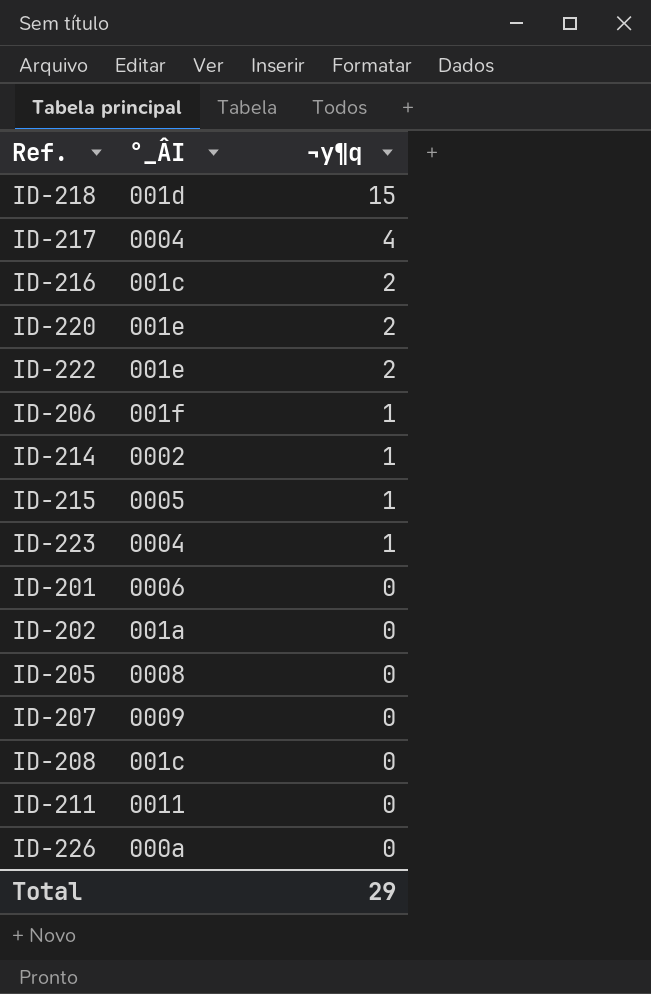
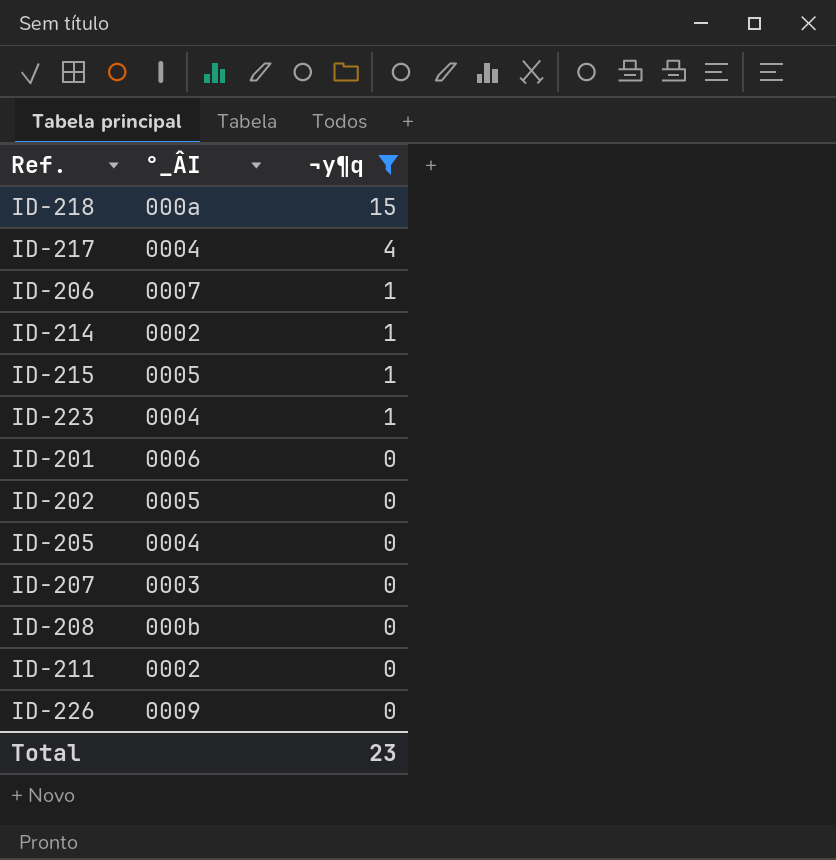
filter: none -> ¬y¶q != 2
ID-218 | °_ÂI: 001d -> 000a
ID-206 | °_ÂI: 001f -> 0007
ID-202 | °_ÂI: 001a -> 0005
ID-205 | °_ÂI: 0008 -> 0004
ID-207 | °_ÂI: 0009 -> 0003
ID-208 | °_ÂI: 001c -> 000b
ID-211 | °_ÂI: 0011 -> 0002
ID-226 | °_ÂI: 000a -> 0009
Total | ¬y¶q: 29 -> 23

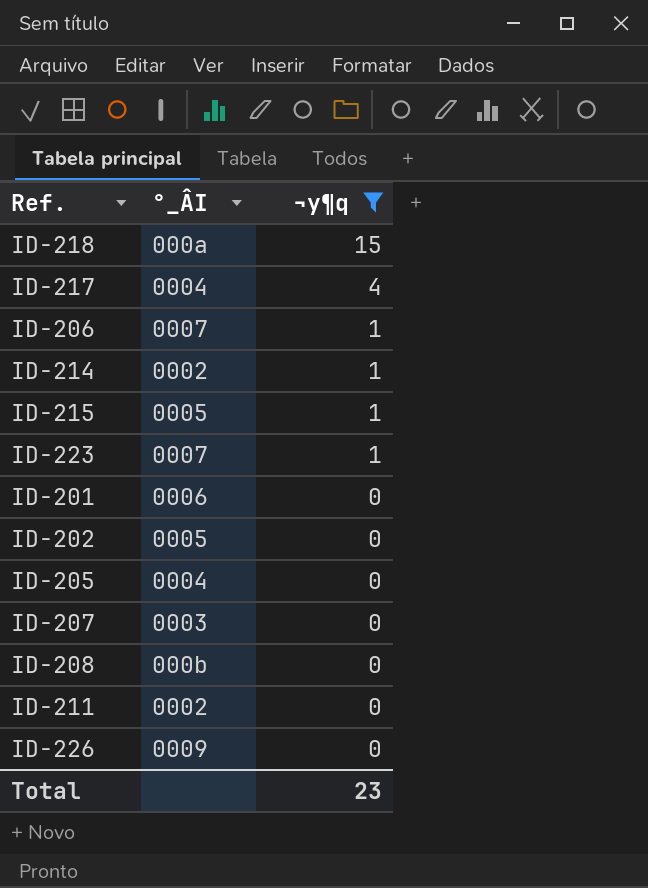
ID-223 | °_ÂI: 0004 -> 0007

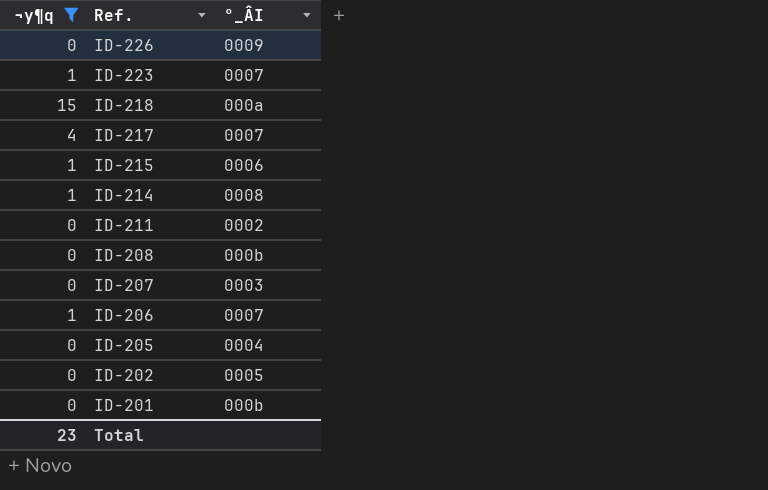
row order: ¬y¶q descending -> Ref. descending
column ¬y¶q | position: 3 -> 1
ID-217 | °_ÂI: 0004 -> 0007
ID-215 | °_ÂI: 0005 -> 0006
ID-214 | °_ÂI: 0002 -> 0008
ID-201 | °_ÂI: 0006 -> 000b

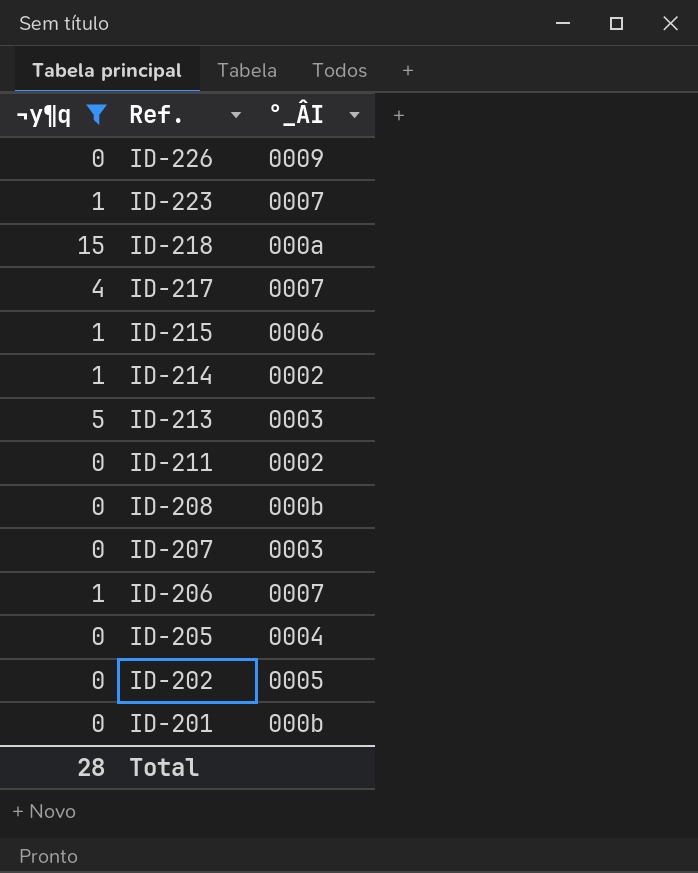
ID-214 | °_ÂI: 0008 -> 0002
row ID-213: none -> 5 | 0003
Total | ¬y¶q: 23 -> 28

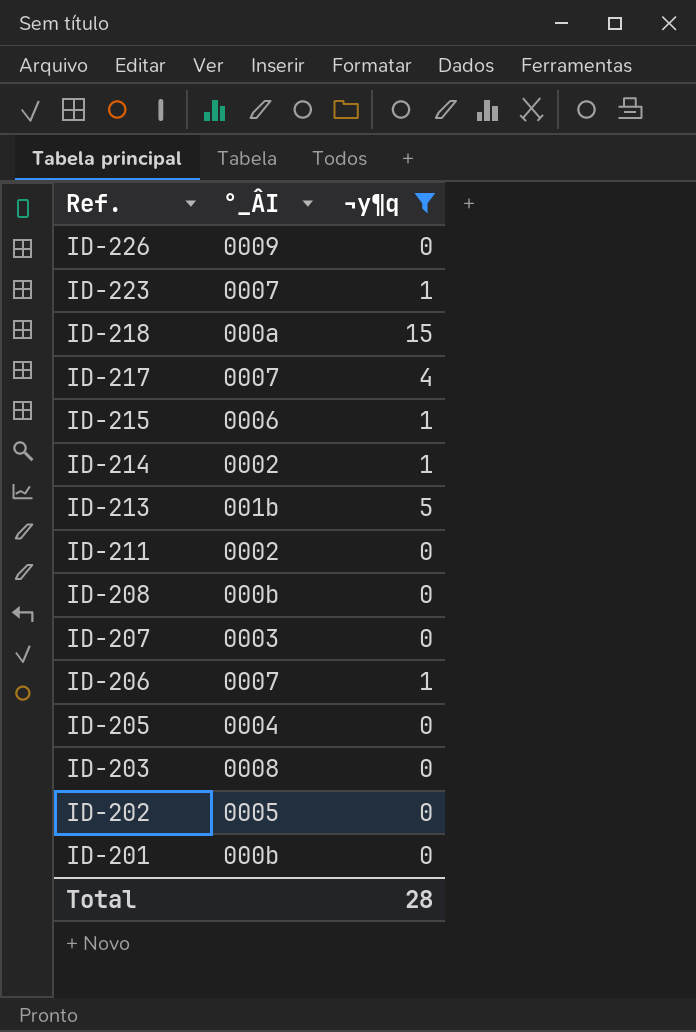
column ¬y¶q | position: 1 -> 3
ID-213 | °_ÂI: 0003 -> 001b
row ID-203: none -> 0008 | 0

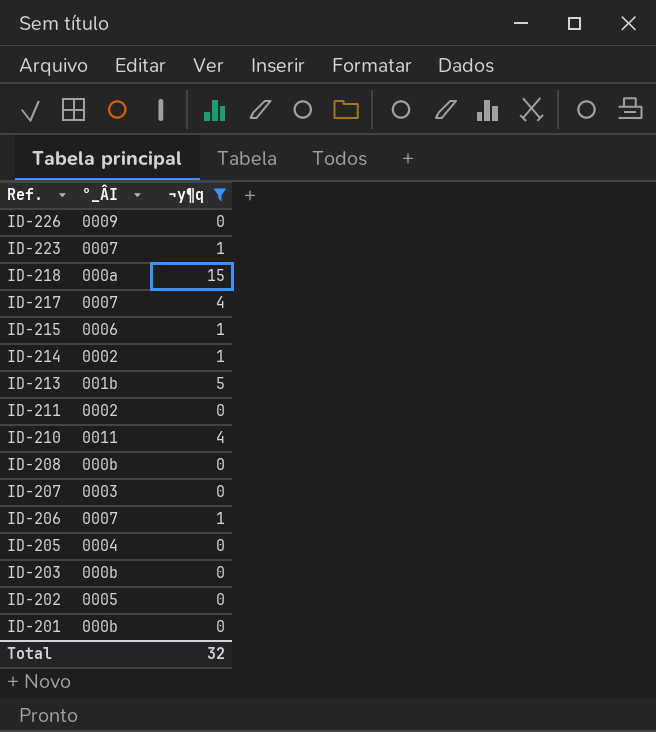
row ID-210: none -> 0011 | 4
ID-203 | °_ÂI: 0008 -> 000b
Total | ¬y¶q: 28 -> 32

